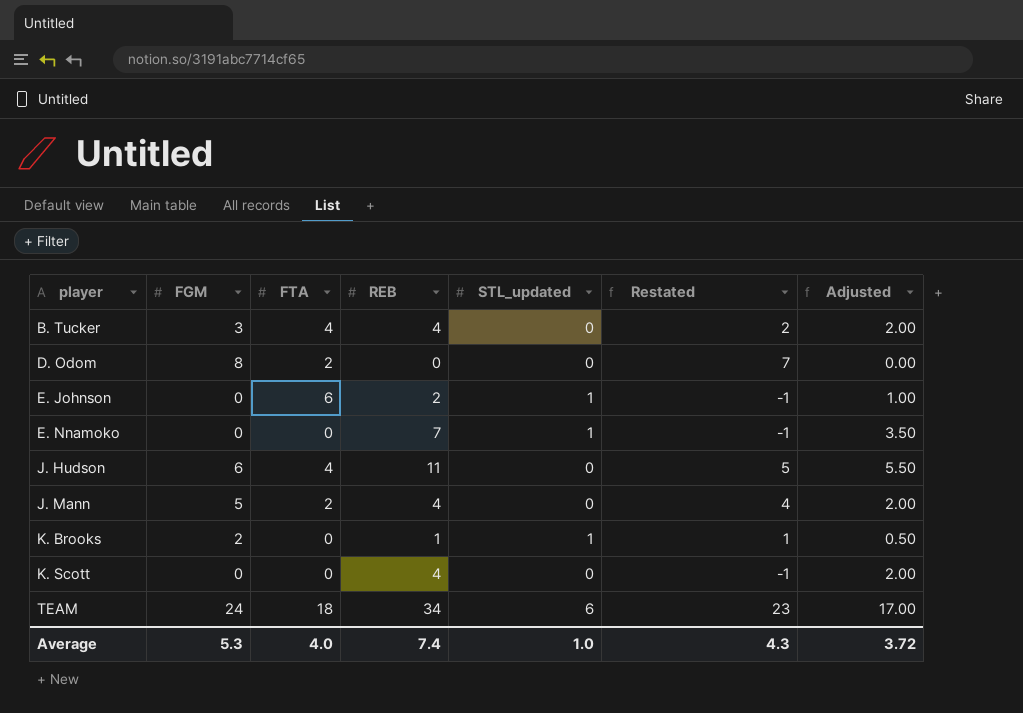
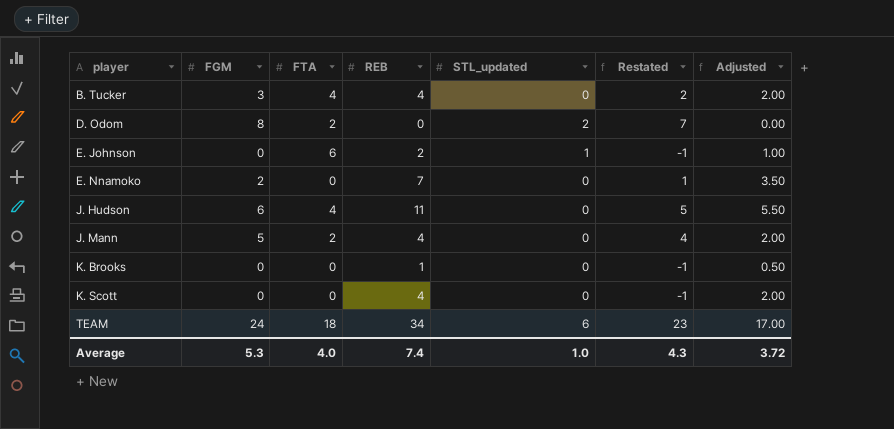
D. Odom | STL_updated: 0 -> 2
E. Nnamoko | FGM: 0 -> 2
E. Nnamoko | STL_updated: 1 -> 0
E. Nnamoko | Restated: -1 -> 1
K. Brooks | FGM: 2 -> 0
K. Brooks | STL_updated: 1 -> 0
K. Brooks | Restated: 1 -> -1

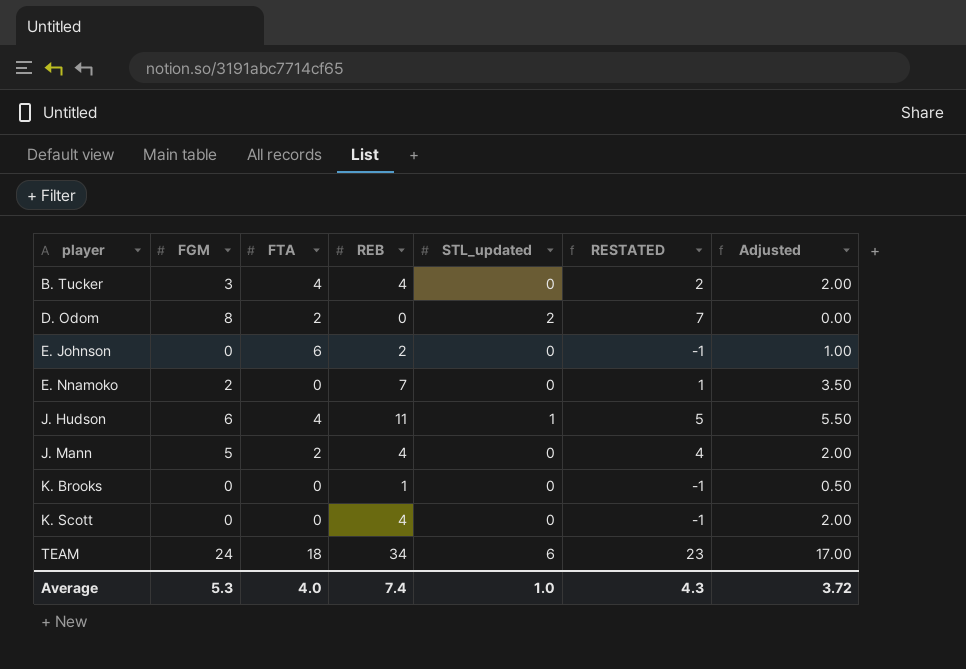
column name: Restated -> RESTATED
E. Johnson | STL_updated: 1 -> 0
J. Hudson | STL_updated: 0 -> 1

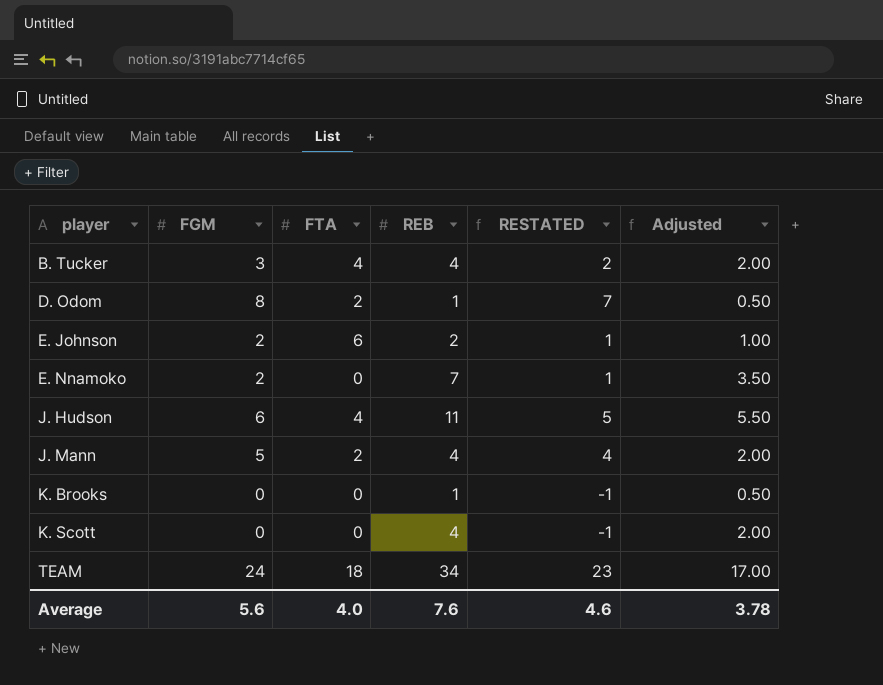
column STL_updated | position: 5 -> none
D. Odom | REB: 0 -> 1
D. Odom | Adjusted: 0.00 -> 0.50
E. Johnson | FGM: 0 -> 2
E. Johnson | RESTATED: -1 -> 1
Average | FGM: 5.3 -> 5.6
Average | REB: 7.4 -> 7.6
Average | RESTATED: 4.3 -> 4.6
Average | Adjusted: 3.72 -> 3.78

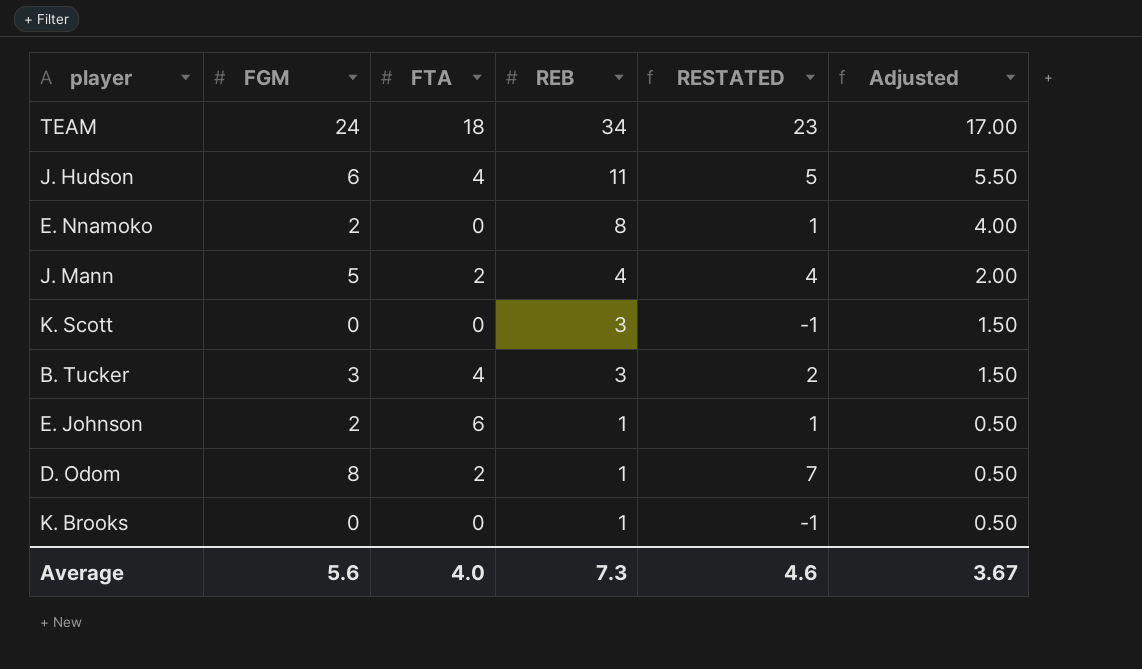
row order: player ascending -> REB descending
E. Nnamoko | REB: 7 -> 8
E. Nnamoko | Adjusted: 3.50 -> 4.00
K. Scott | REB: 4 -> 3
K. Scott | Adjusted: 2.00 -> 1.50
B. Tucker | REB: 4 -> 3
B. Tucker | Adjusted: 2.00 -> 1.50
E. Johnson | REB: 2 -> 1
E. Johnson | Adjusted: 1.00 -> 0.50
Average | REB: 7.6 -> 7.3
Average | Adjusted: 3.78 -> 3.67

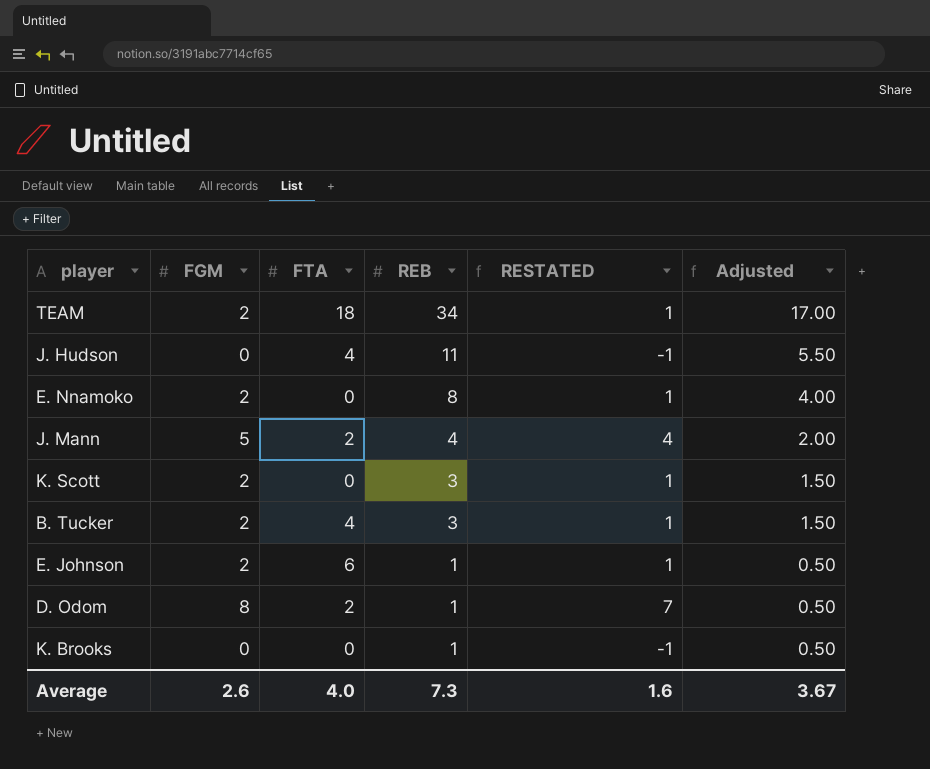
TEAM | FGM: 24 -> 2
TEAM | RESTATED: 23 -> 1
J. Hudson | FGM: 6 -> 0
J. Hudson | RESTATED: 5 -> -1
K. Scott | FGM: 0 -> 2
K. Scott | RESTATED: -1 -> 1
B. Tucker | FGM: 3 -> 2
B. Tucker | RESTATED: 2 -> 1
Average | FGM: 5.6 -> 2.6
Average | RESTATED: 4.6 -> 1.6

